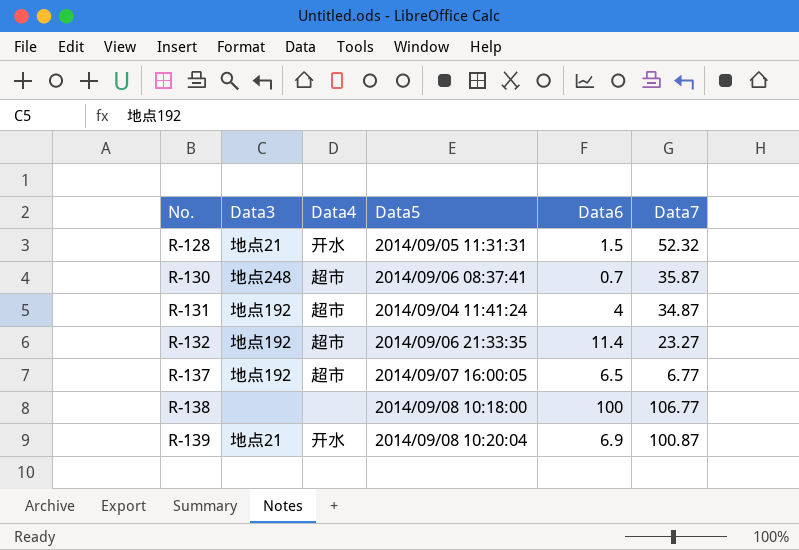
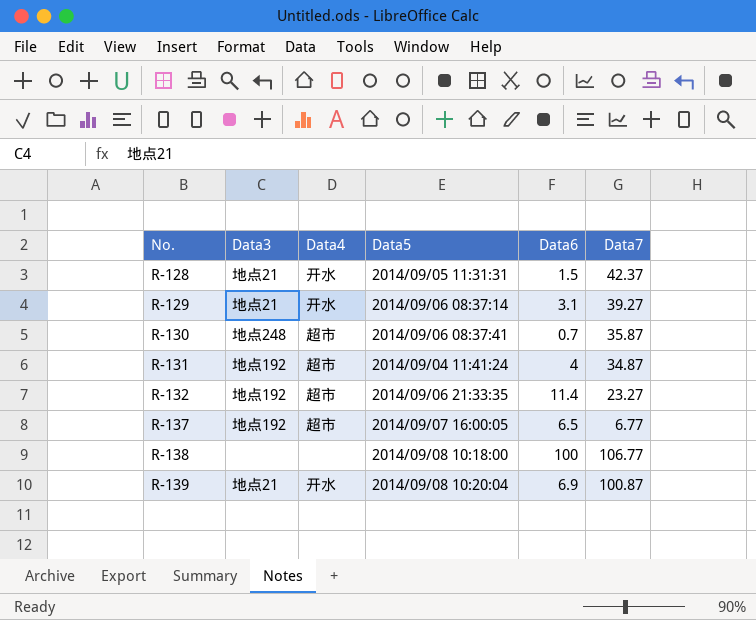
R-128 | Data7: 52.32 -> 42.37
row R-129: none -> 地点21 | 开水 | 2014/09/06 08:37:14 | 3.1 | 39.27

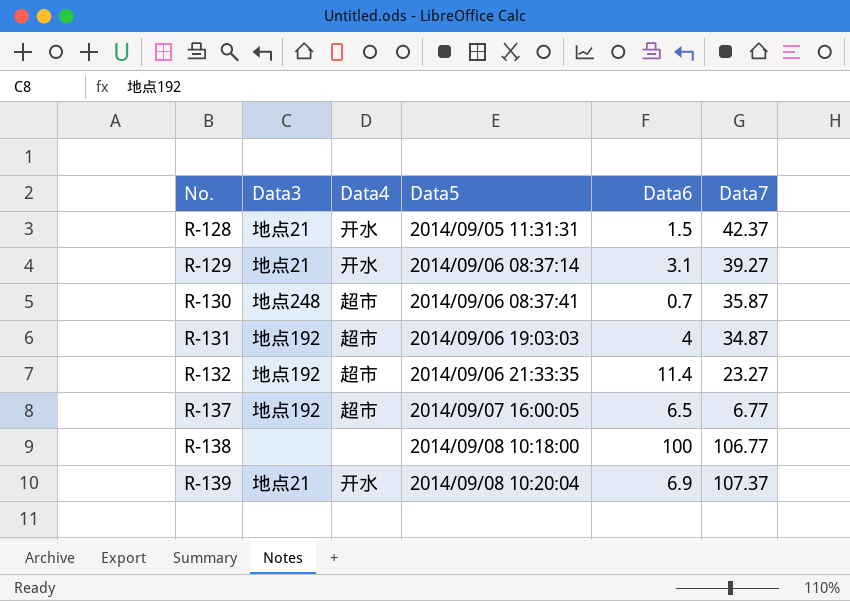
R-131 | Data5: 2014/09/04 11:41:24 -> 2014/09/06 19:03:03
R-139 | Data7: 100.87 -> 107.37

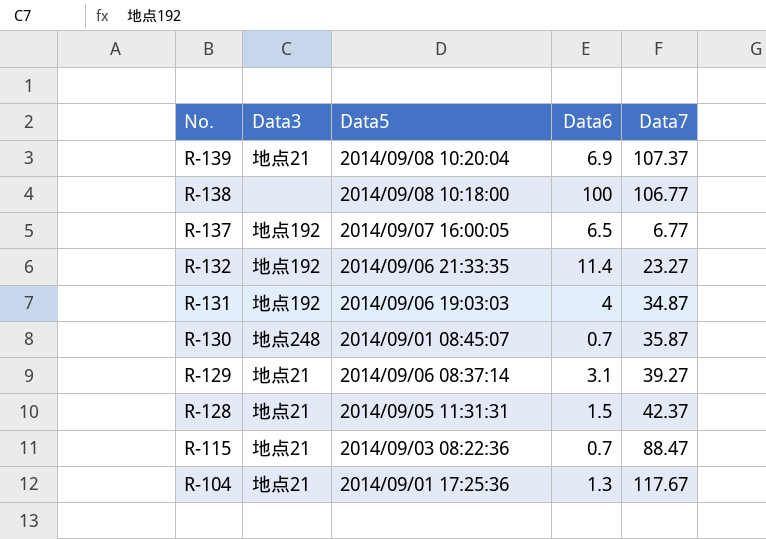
row order: No. ascending -> No. descending
column Data4 | position: 3 -> none
R-130 | Data5: 2014/09/06 08:37:41 -> 2014/09/01 08:45:07
row R-115: none -> 地点21 | 2014/09/03 08:22:36 | 0.7 | 88.47
row R-104: none -> 地点21 | 2014/09/01 17:25:36 | 1.3 | 117.67

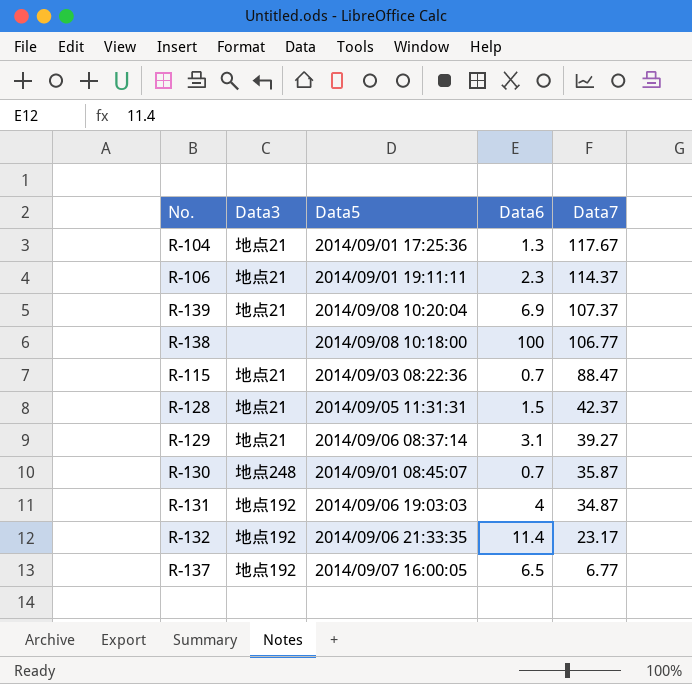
row order: No. descending -> Data7 descending
row R-106: none -> 地点21 | 2014/09/01 19:11:11 | 2.3 | 114.37
R-132 | Data7: 23.27 -> 23.17

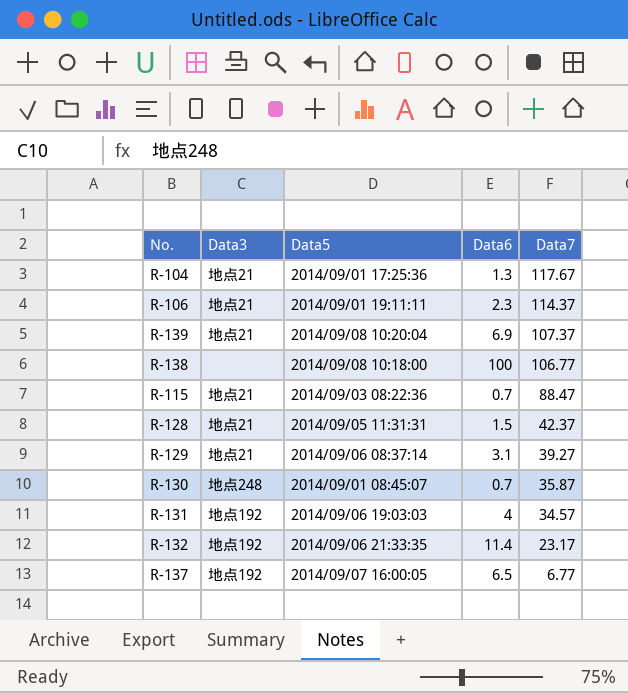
R-131 | Data7: 34.87 -> 34.57

